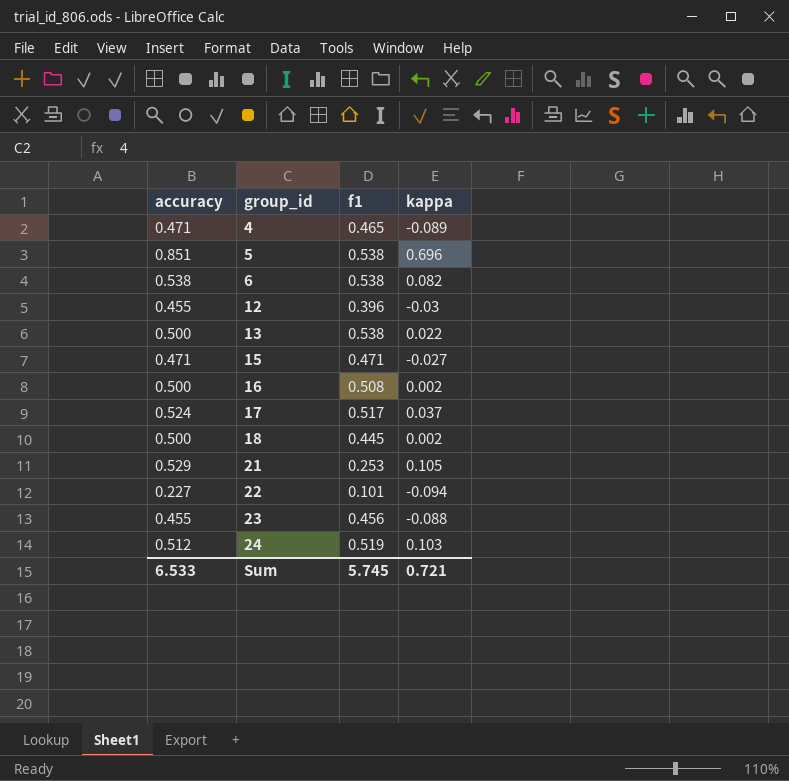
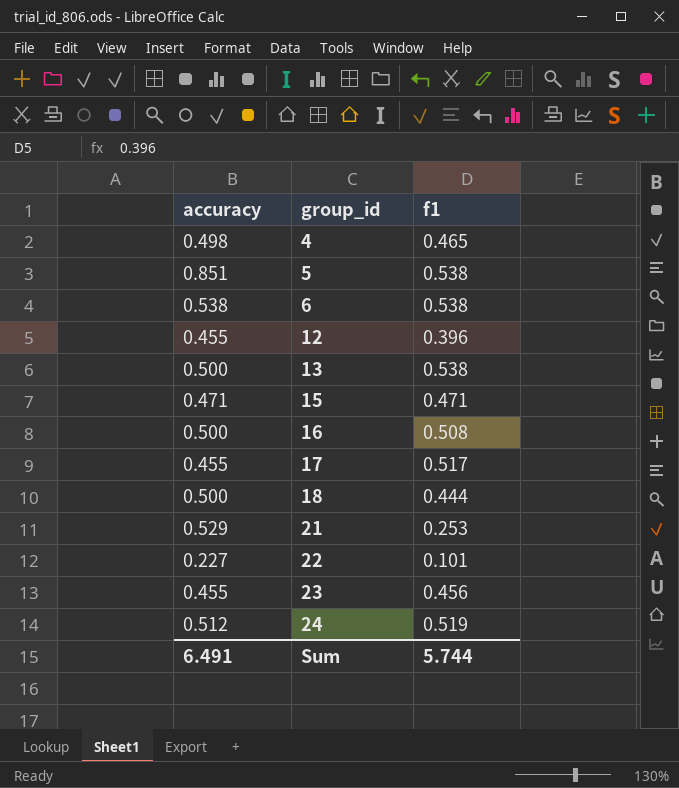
column kappa | position: 4 -> none
4 | accuracy: 0.471 -> 0.498
17 | accuracy: 0.524 -> 0.455
18 | f1: 0.445 -> 0.444
Sum | accuracy: 6.533 -> 6.491
Sum | f1: 5.745 -> 5.744

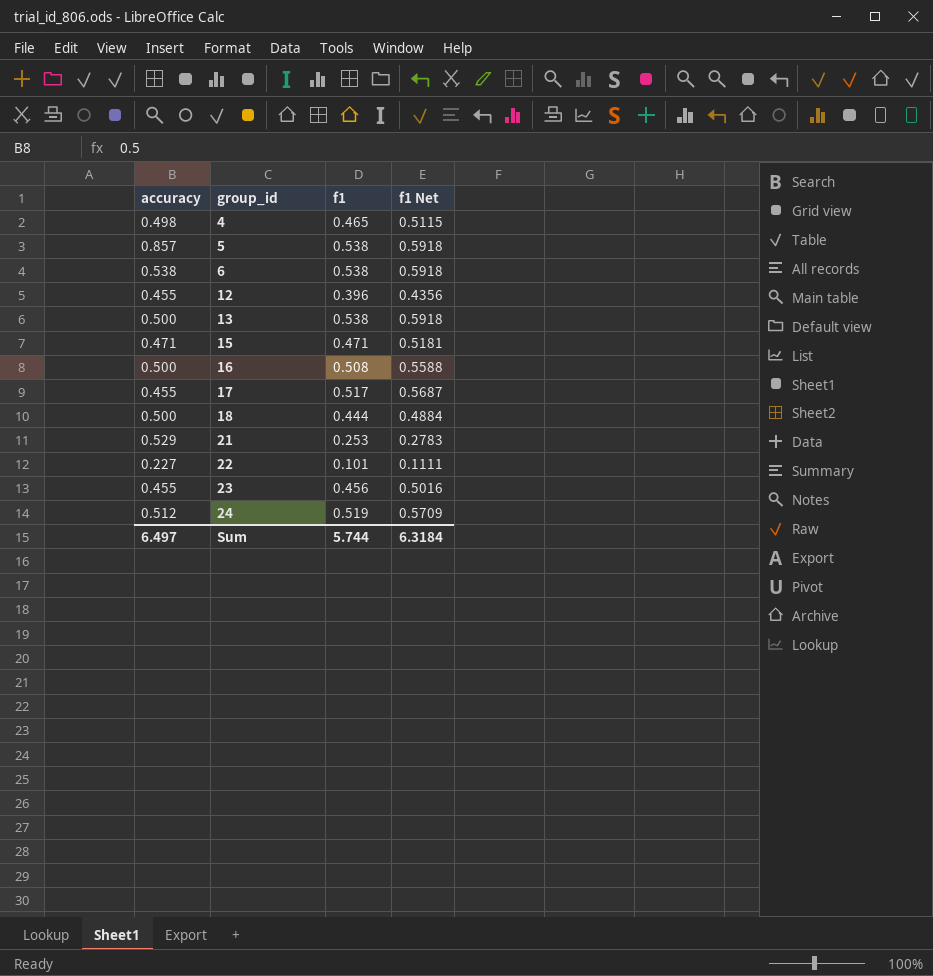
column f1 Net | formula: none -> [f1] * 1.1
5 | accuracy: 0.851 -> 0.857
Sum | accuracy: 6.491 -> 6.497

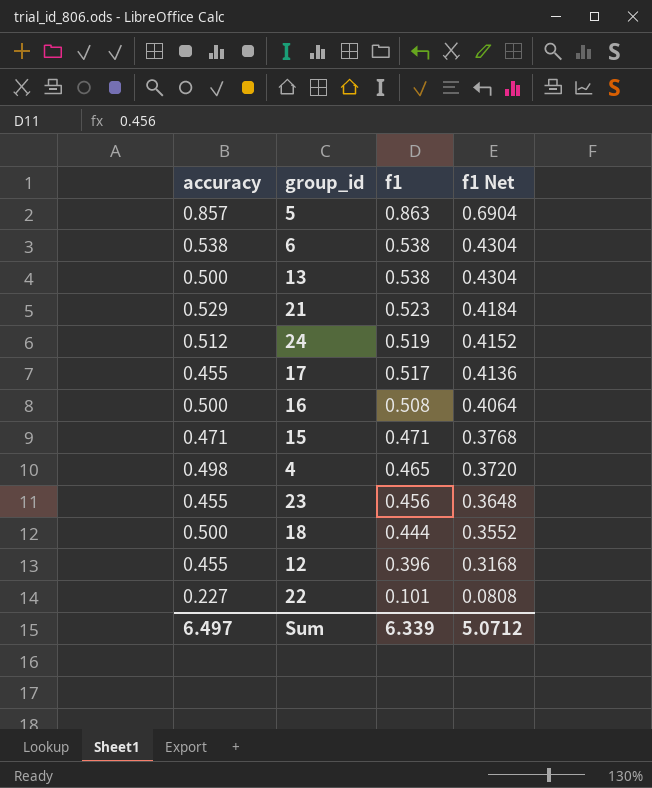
row order: group_id ascending -> f1 descending
column f1 Net | formula: [f1] * 1.1 -> [f1] * 0.8
5 | f1: 0.538 -> 0.863
21 | f1: 0.253 -> 0.523
Sum | f1: 5.744 -> 6.339
Sum | f1 Net: 6.3184 -> 5.0712

